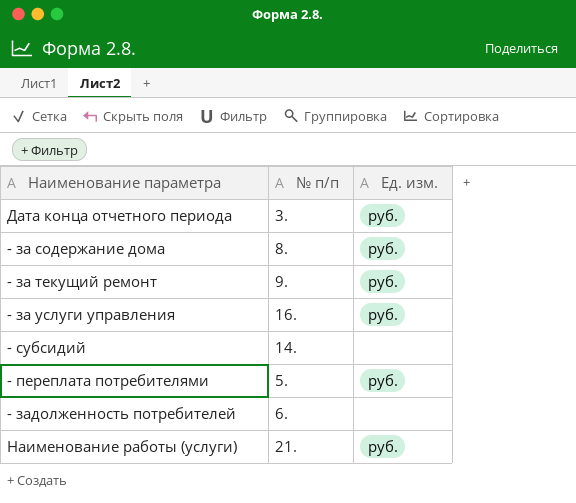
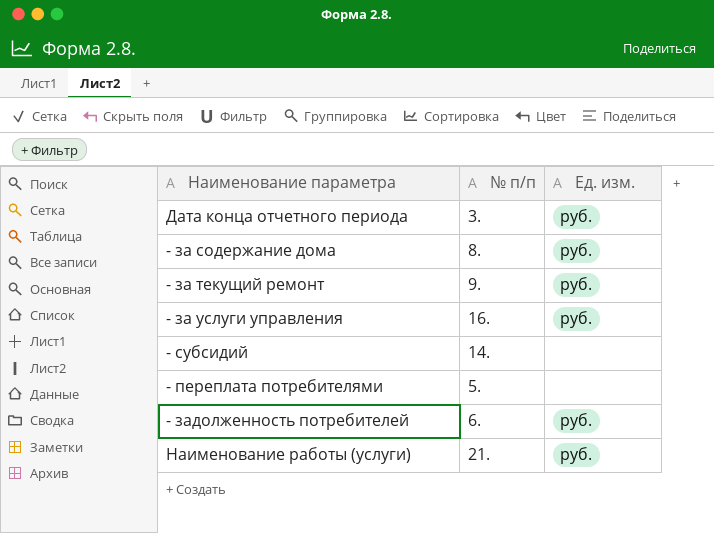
- переплата потребителями | Ед. изм.: руб. -> none
- задолженность потребителей | Ед. изм.: none -> руб.

